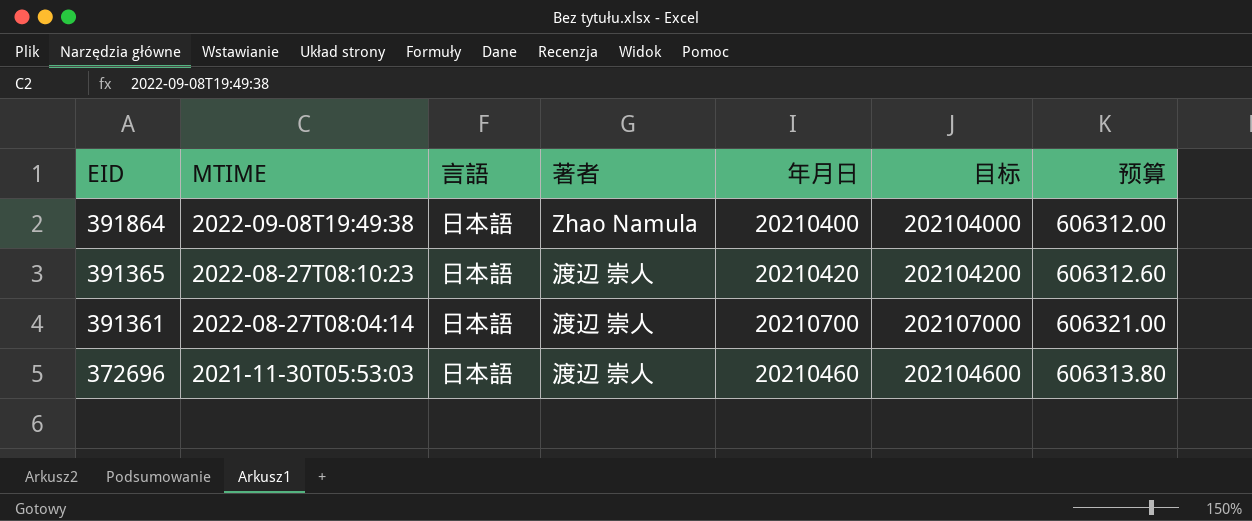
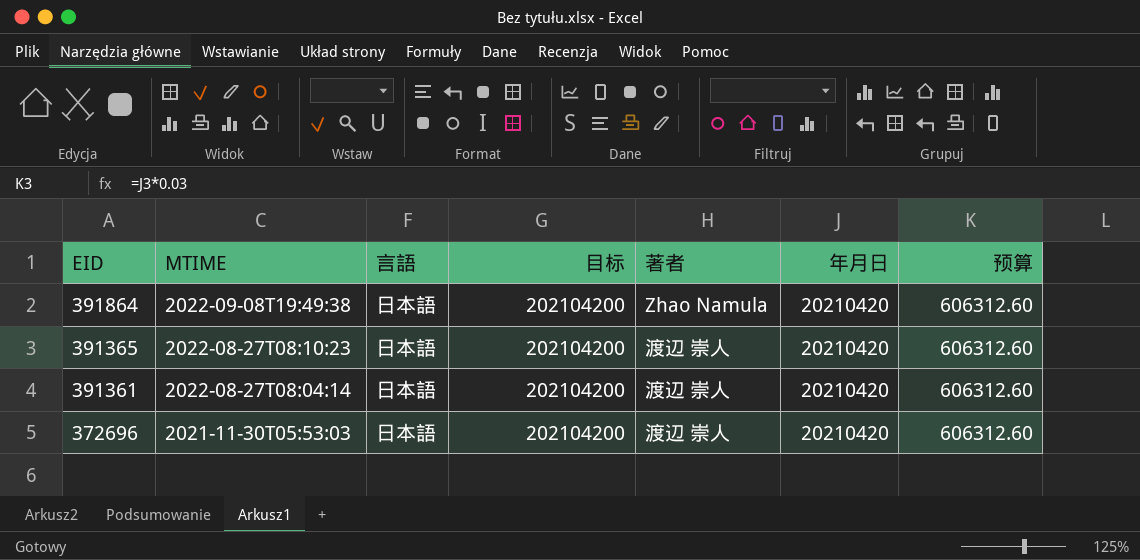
column 目标 | position: 6 -> 4
391864 | 目标: 202104000 -> 202104200
391864 | 年月日: 20210400 -> 20210420
391864 | 预算: 606312.00 -> 606312.60
391361 | 目标: 202107000 -> 202104200
391361 | 年月日: 20210700 -> 20210420
391361 | 预算: 606321.00 -> 606312.60
372696 | 目标: 202104600 -> 202104200
372696 | 年月日: 20210460 -> 20210420
372696 | 预算: 606313.80 -> 606312.60

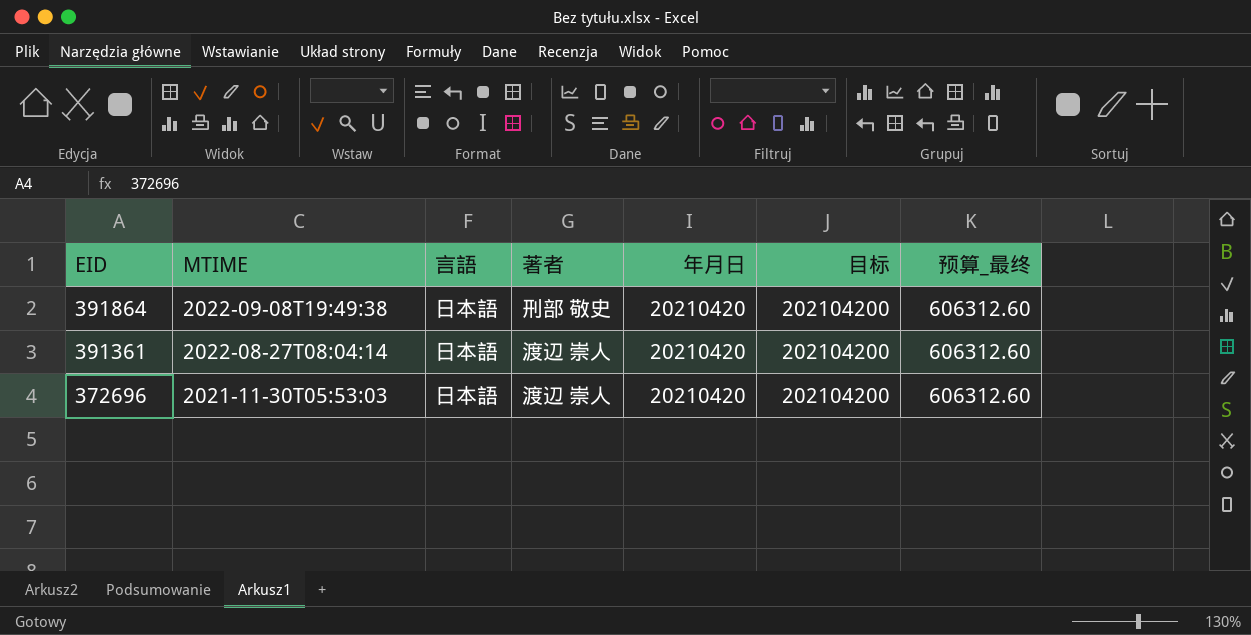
column 目标 | position: 4 -> 6
column name: 预算 -> 预算_最终
row 391365: 2022-08-27T08:10:23 | 日本語 | 202104200 | 渡辺 崇人 | 20210420 | 606312.60 -> none
391864 | 著者: Zhao Namula -> 刑部 敬史

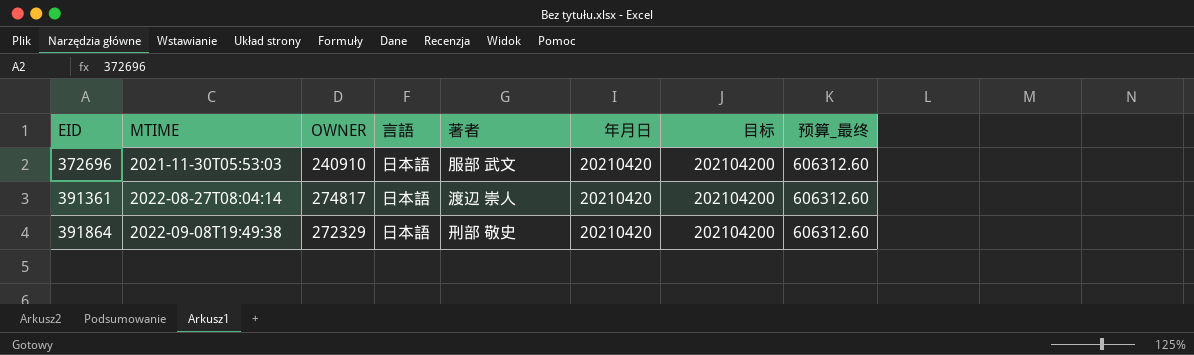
row order: EID descending -> EID ascending
column OWNER | position: none -> 3
372696 | 著者: 渡辺 崇人 -> 服部 武文

